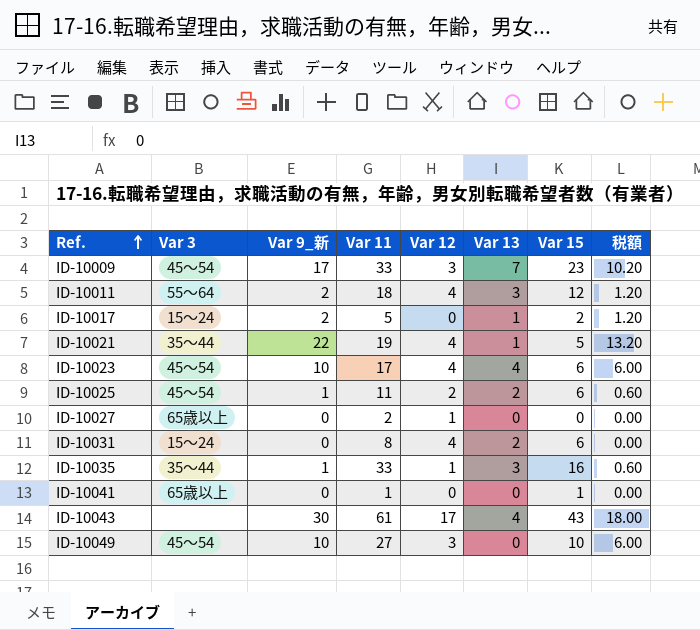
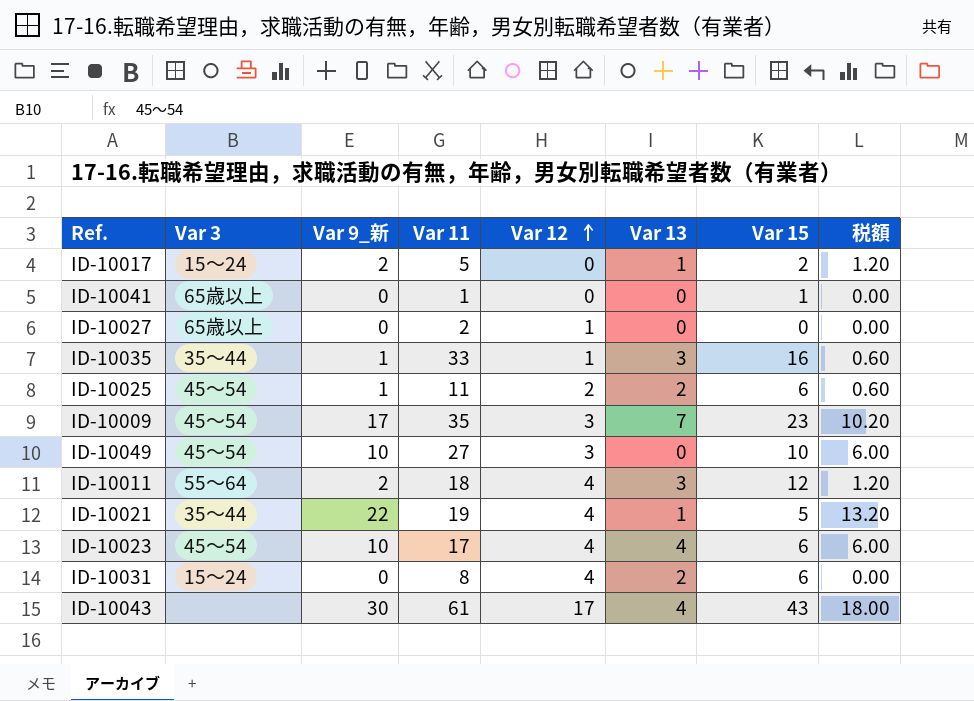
row order: Ref. ascending -> Var 12 ascending
ID-10009 | Var 11: 33 -> 35

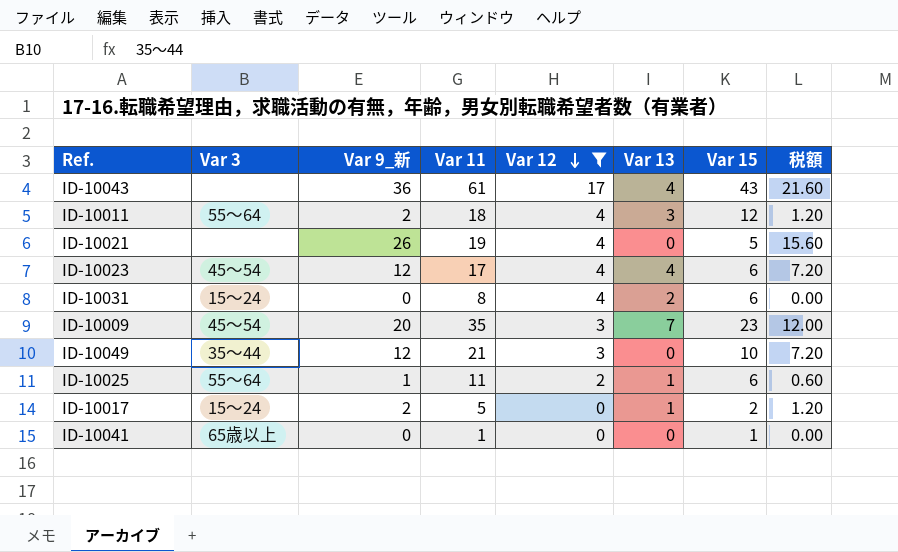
filter: none -> Var 12 != 1
row order: Var 12 ascending -> Var 12 descending
ID-10043 | Var 9_新: 30 -> 36
ID-10043 | 税額: 18.00 -> 21.60
ID-10021 | Var 3: 35～44 -> none
ID-10021 | Var 9_新: 22 -> 26
ID-10021 | Var 13: 1 -> 0
ID-10021 | 税額: 13.20 -> 15.60
ID-10023 | Var 9_新: 10 -> 12
ID-10023 | 税額: 6.00 -> 7.20
ID-10009 | Var 9_新: 17 -> 20
ID-10009 | 税額: 10.20 -> 12.00
ID-10049 | Var 3: 45～54 -> 35～44
ID-10049 | Var 9_新: 10 -> 12
ID-10049 | Var 11: 27 -> 21
ID-10049 | 税額: 6.00 -> 7.20
ID-10025 | Var 3: 45～54 -> 55～64
ID-10025 | Var 13: 2 -> 1

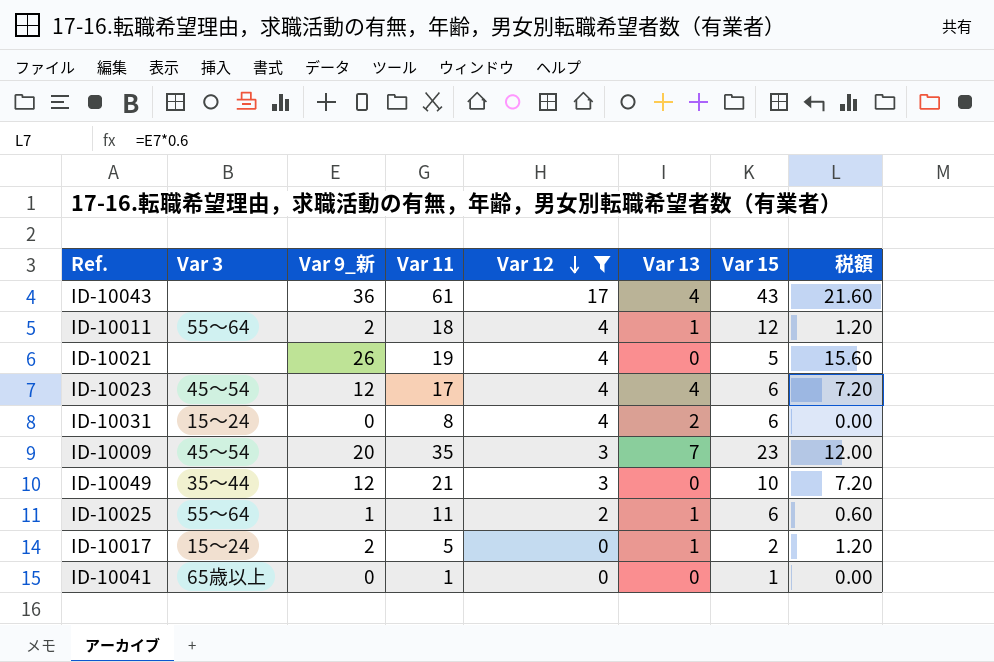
ID-10011 | Var 13: 3 -> 1

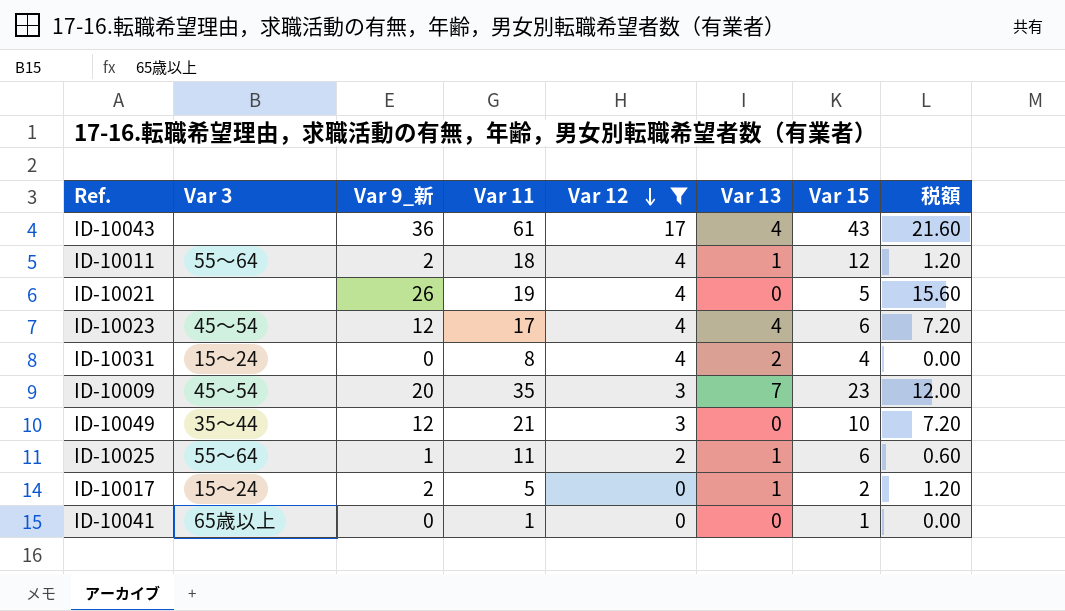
ID-10031 | Var 15: 6 -> 4

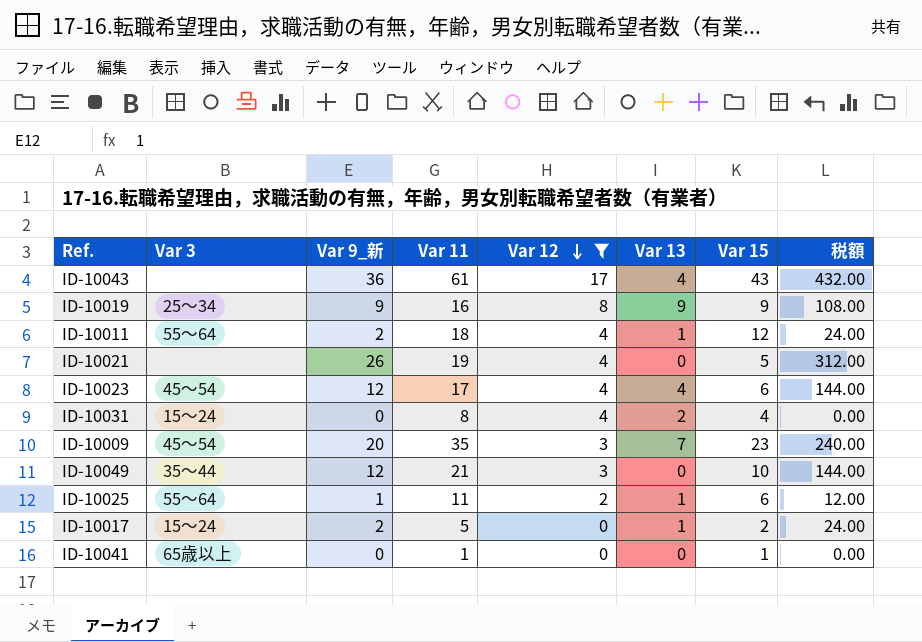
column 税額 | formula: [Var 9_新] * 0.6 -> [Var 9_新] * 12
row ID-10019: none -> 25～34 | 9 | 16 | 8 | 9 | 9 | 108.00

